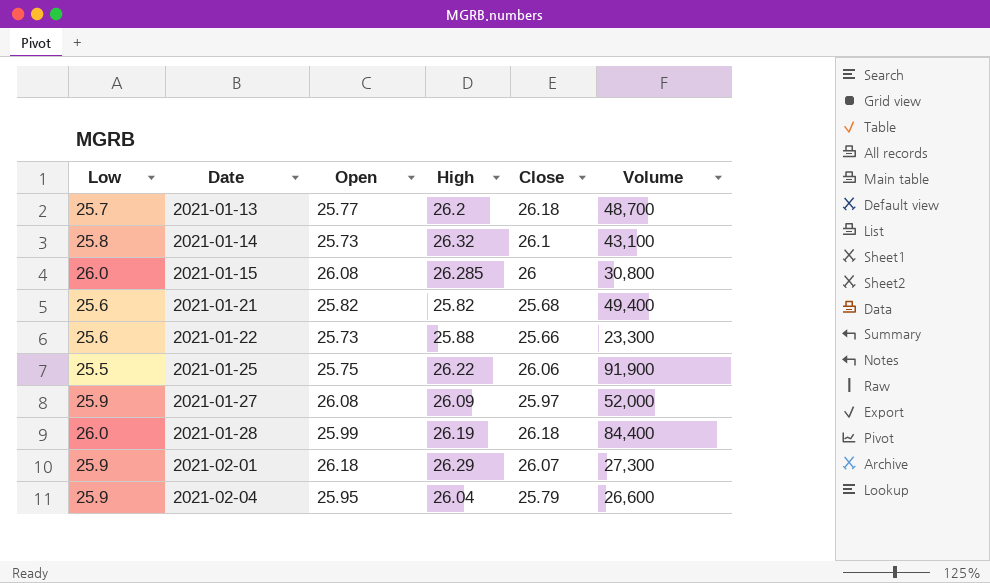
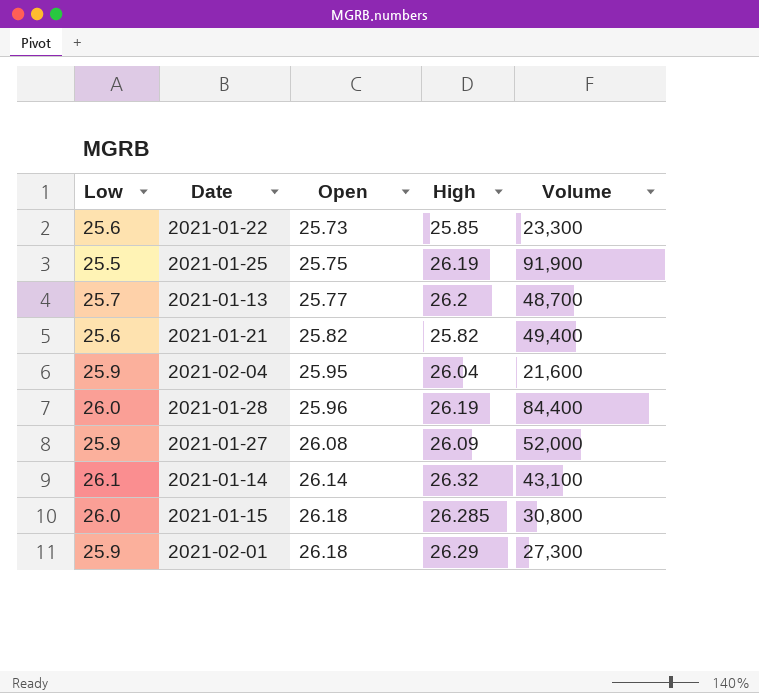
row order: Date ascending -> Open ascending
column Close | position: 5 -> none
2021-01-22 | High: 25.88 -> 25.85
2021-01-25 | High: 26.22 -> 26.19
2021-02-04 | Volume: 26,600 -> 21,600
2021-01-28 | Open: 25.99 -> 25.96
2021-01-14 | Low: 25.8 -> 26.1
2021-01-14 | Open: 25.73 -> 26.14
2021-01-15 | Open: 26.08 -> 26.18

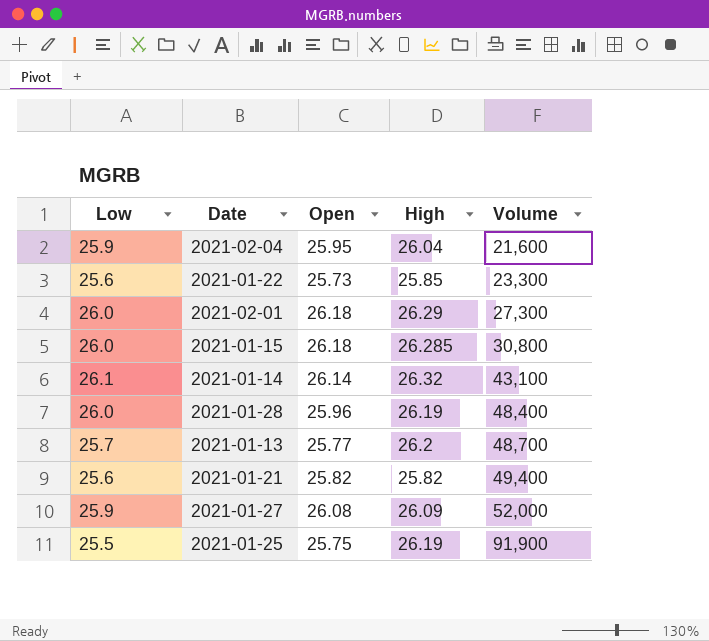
row order: Open ascending -> Volume ascending
2021-02-01 | Low: 25.9 -> 26.0
2021-01-28 | Volume: 84,400 -> 48,400

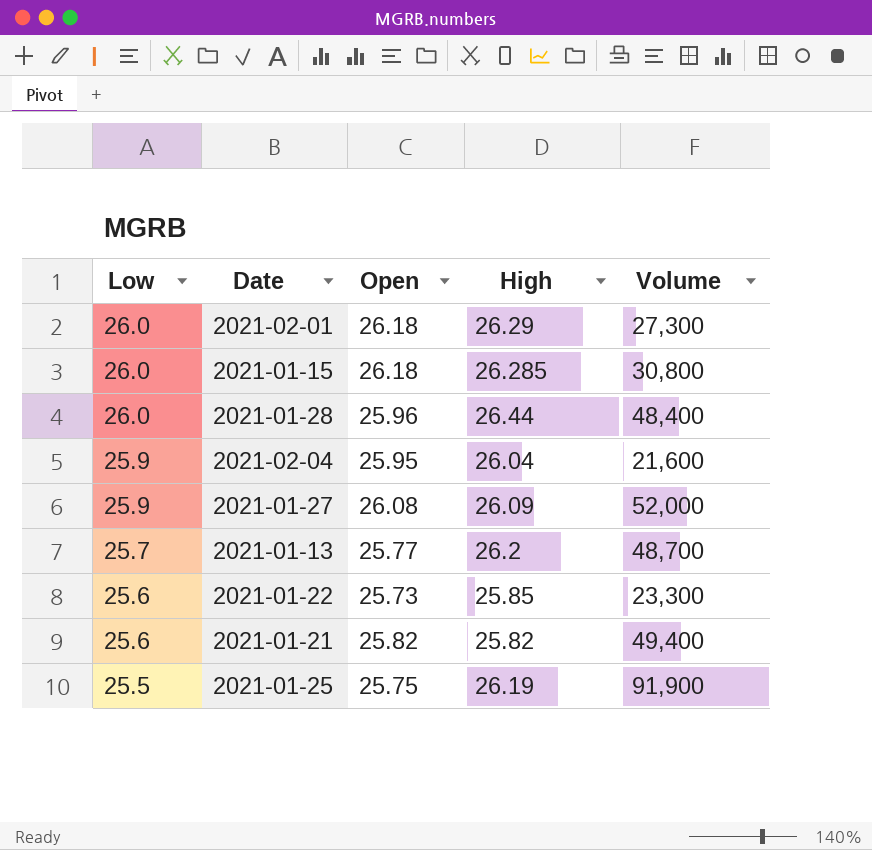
row order: Volume ascending -> Low descending
row 2021-01-14: 26.1 | 26.14 | 26.32 | 43,100 -> none
2021-01-28 | High: 26.19 -> 26.44

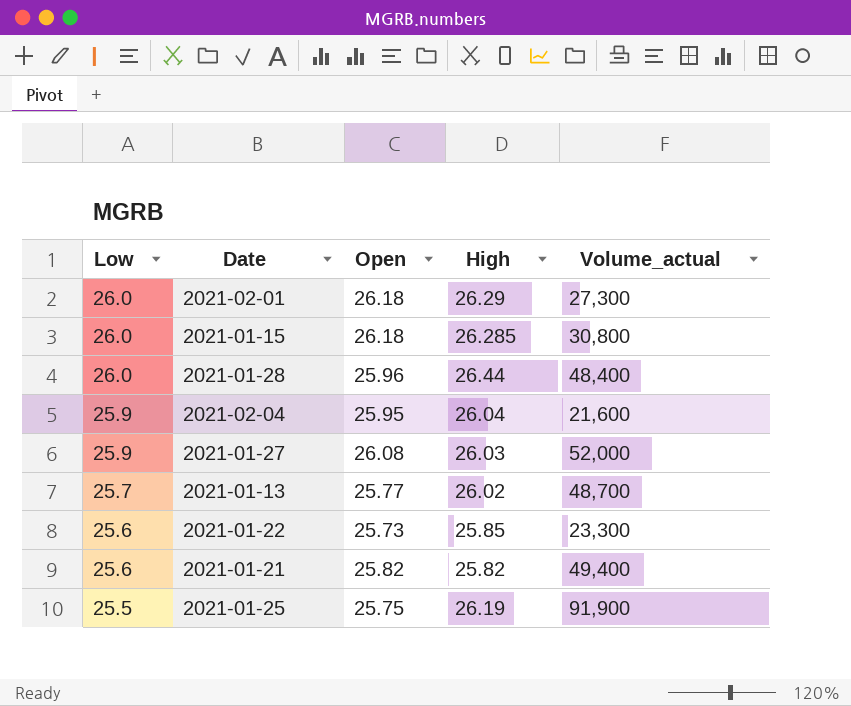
column name: Volume -> Volume_actual
2021-01-27 | High: 26.09 -> 26.03
2021-01-13 | High: 26.2 -> 26.02

